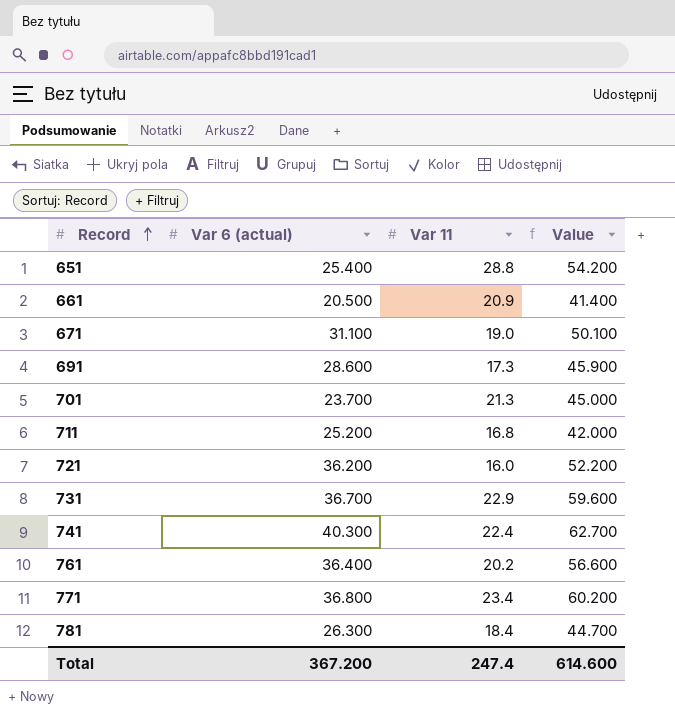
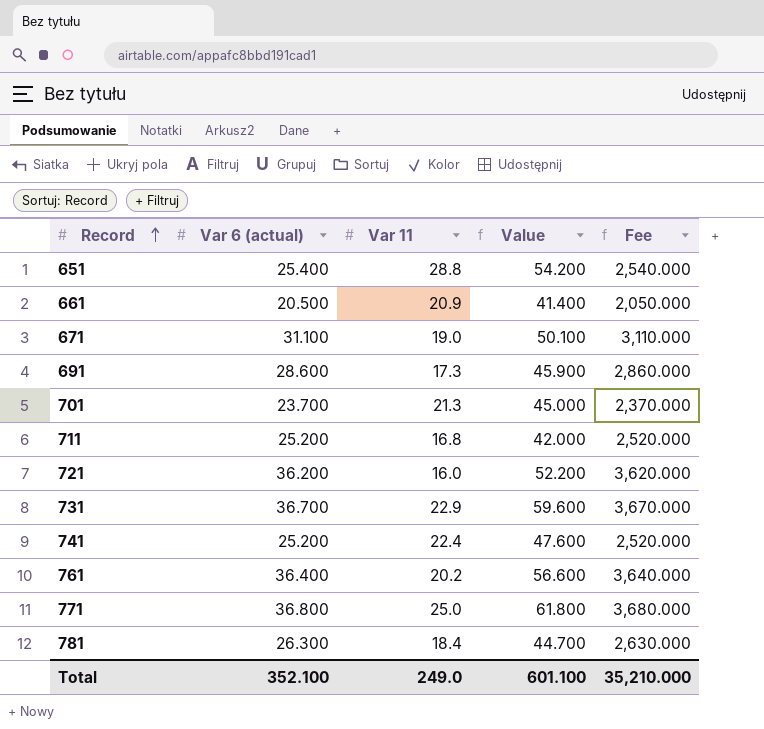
column Fee | formula: none -> [Var 6 (actual)] * 100
741 | Var 6 (actual): 40.300 -> 25.200
741 | Value: 62.700 -> 47.600
771 | Var 11: 23.4 -> 25.0
771 | Value: 60.200 -> 61.800
Total | Var 6 (actual): 367.200 -> 352.100
Total | Var 11: 247.4 -> 249.0
Total | Value: 614.600 -> 601.100

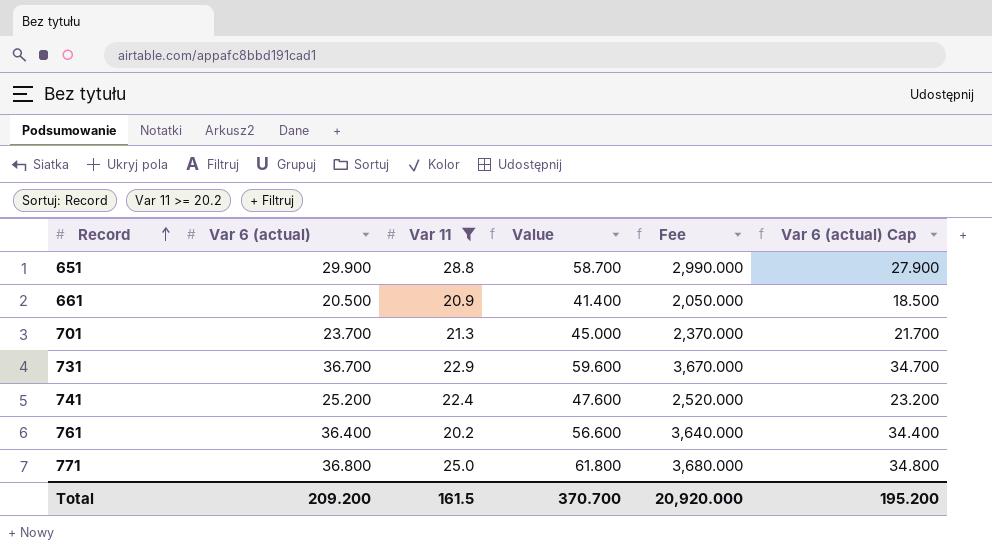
filter: none -> Var 11 >= 20.2
column Var 6 (actual) Cap | formula: none -> [Var 6 (actual)] - 2
651 | Var 6 (actual): 25.400 -> 29.900
651 | Value: 54.200 -> 58.700
651 | Fee: 2,540.000 -> 2,990.000
Total | Var 6 (actual): 352.100 -> 209.200
Total | Var 11: 249.0 -> 161.5
Total | Value: 601.100 -> 370.700
Total | Fee: 35,210.000 -> 20,920.000

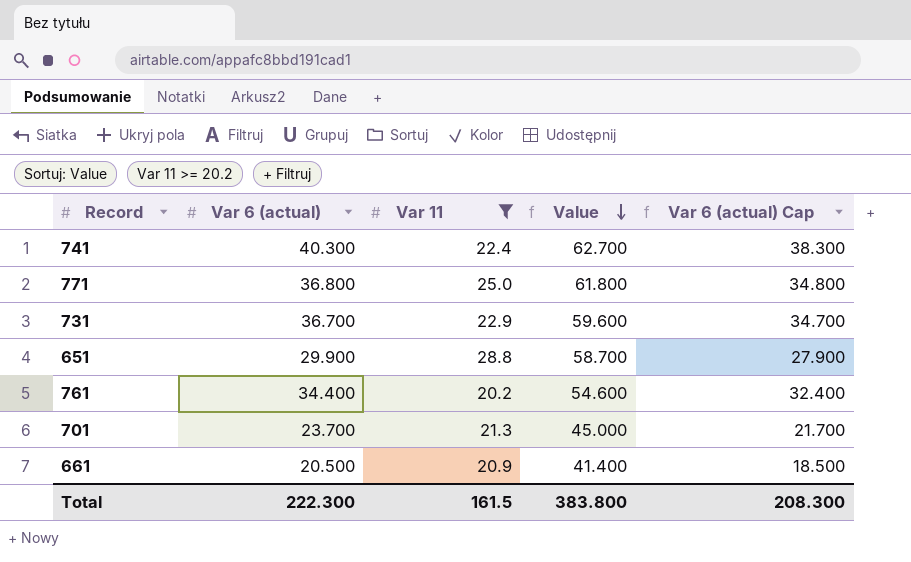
row order: Record ascending -> Value descending
column Fee | formula: [Var 6 (actual)] * 100 -> none
741 | Var 6 (actual): 25.200 -> 40.300
741 | Value: 47.600 -> 62.700
741 | Var 6 (actual) Cap: 23.200 -> 38.300
761 | Var 6 (actual): 36.400 -> 34.400
761 | Value: 56.600 -> 54.600
761 | Var 6 (actual) Cap: 34.400 -> 32.400
Total | Var 6 (actual): 209.200 -> 222.300
Total | Value: 370.700 -> 383.800
Total | Var 6 (actual) Cap: 195.200 -> 208.300

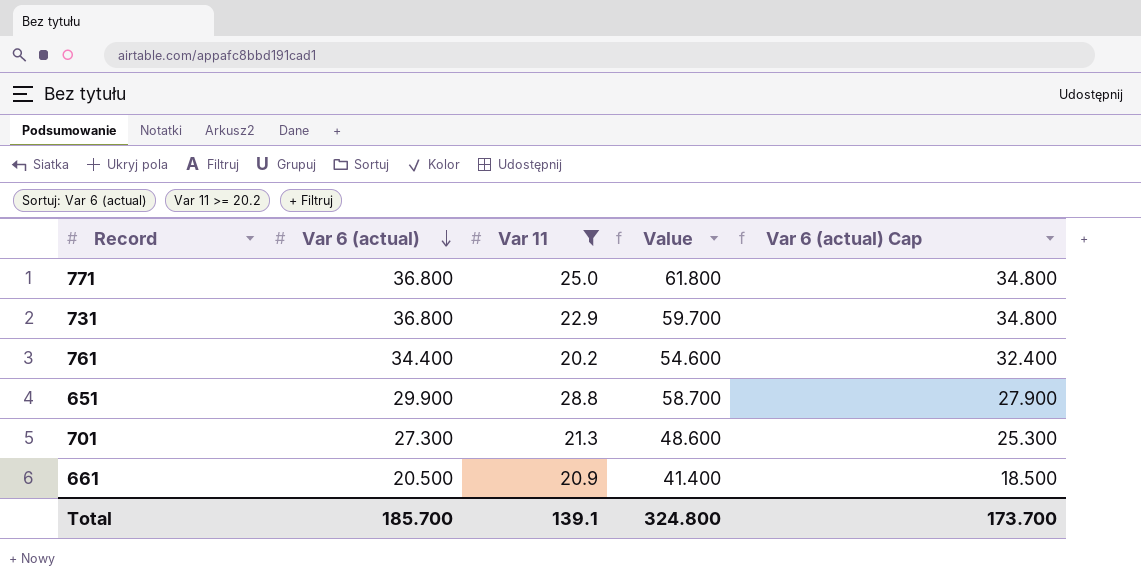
row order: Value descending -> Var 6 (actual) descending
row 741: 40.300 | 22.4 | 62.700 | 38.300 -> none
731 | Var 6 (actual): 36.700 -> 36.800
731 | Value: 59.600 -> 59.700
731 | Var 6 (actual) Cap: 34.700 -> 34.800
701 | Var 6 (actual): 23.700 -> 27.300
701 | Value: 45.000 -> 48.600
701 | Var 6 (actual) Cap: 21.700 -> 25.300
Total | Var 6 (actual): 222.300 -> 185.700
Total | Var 11: 161.5 -> 139.1
Total | Value: 383.800 -> 324.800
Total | Var 6 (actual) Cap: 208.300 -> 173.700

